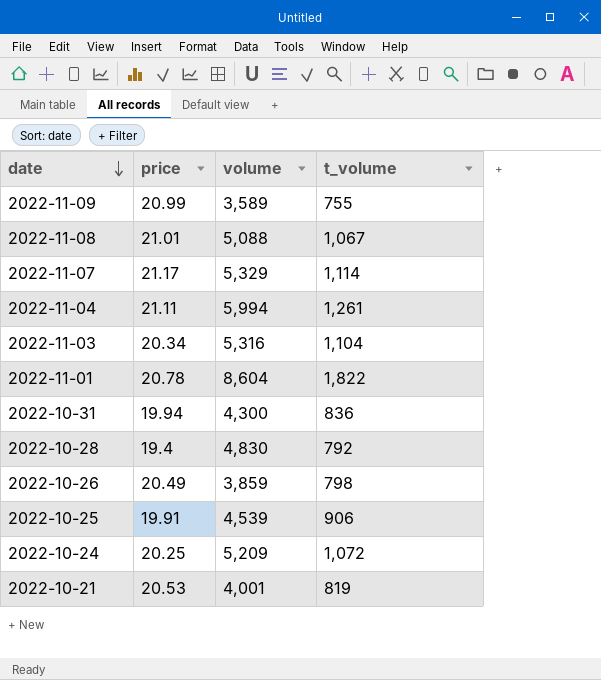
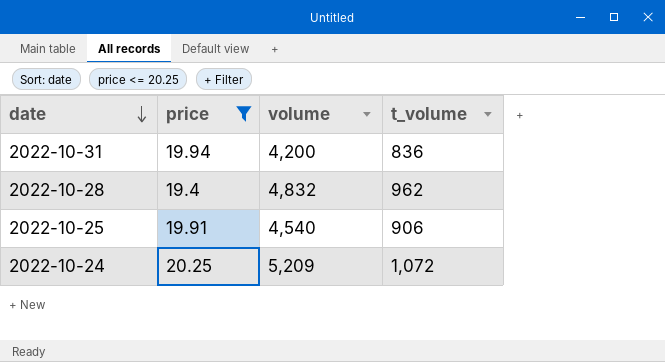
filter: none -> price <= 20.25
2022-10-31 | volume: 4,300 -> 4,200
2022-10-28 | volume: 4,830 -> 4,832
2022-10-28 | t_volume: 792 -> 962
2022-10-25 | volume: 4,539 -> 4,540

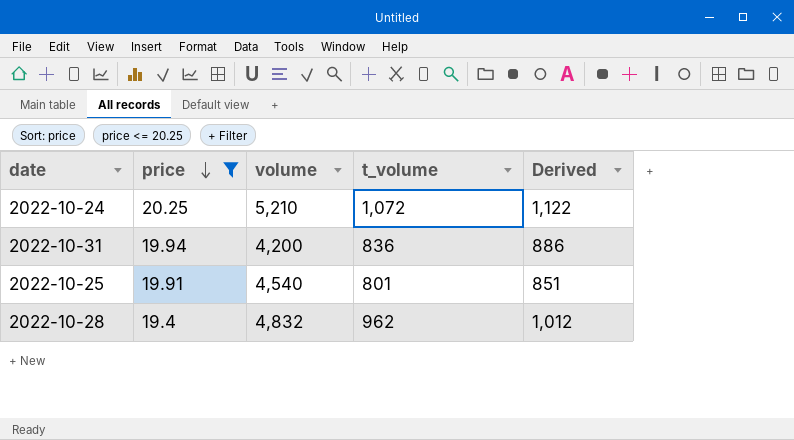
row order: date descending -> price descending
column Derived | formula: none -> [t_volume] + 50
2022-10-24 | volume: 5,209 -> 5,210
2022-10-25 | t_volume: 906 -> 801

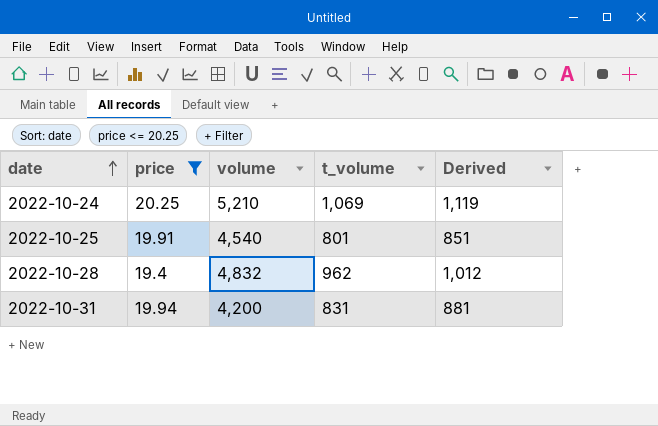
row order: price descending -> date ascending
2022-10-24 | t_volume: 1,072 -> 1,069
2022-10-24 | Derived: 1,122 -> 1,119
2022-10-31 | t_volume: 836 -> 831
2022-10-31 | Derived: 886 -> 881

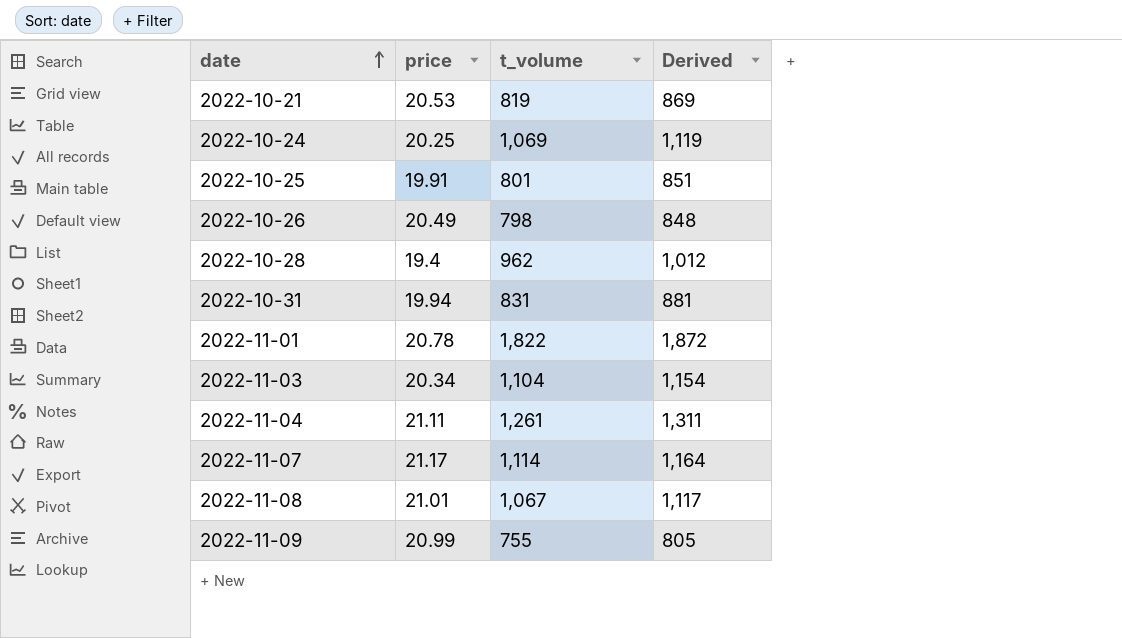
filter: price <= 20.25 -> none
column volume | position: 3 -> none

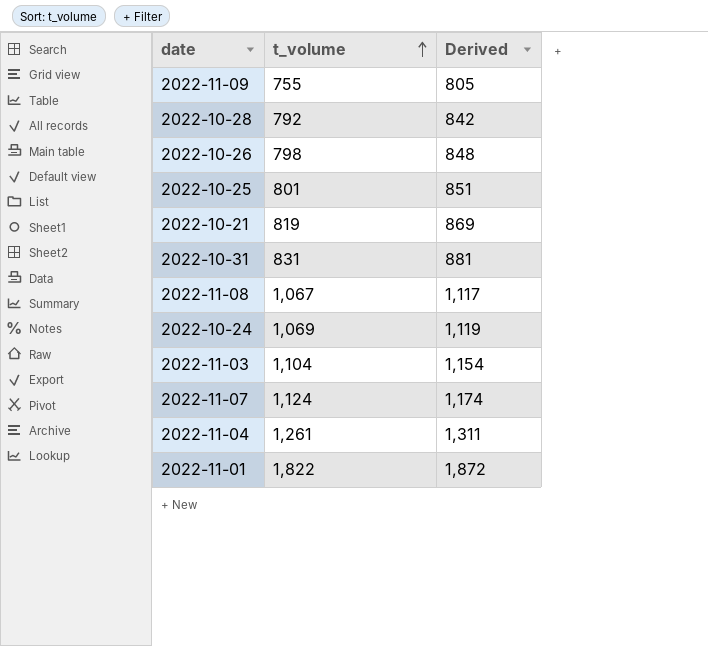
row order: date ascending -> t_volume ascending
column price | position: 2 -> none
2022-10-28 | t_volume: 962 -> 792
2022-10-28 | Derived: 1,012 -> 842
2022-11-07 | t_volume: 1,114 -> 1,124
2022-11-07 | Derived: 1,164 -> 1,174

